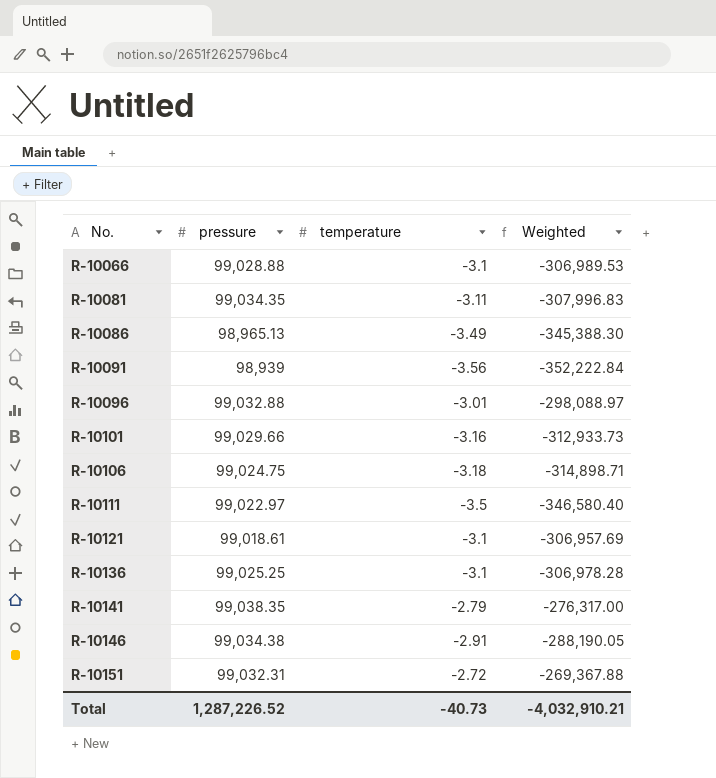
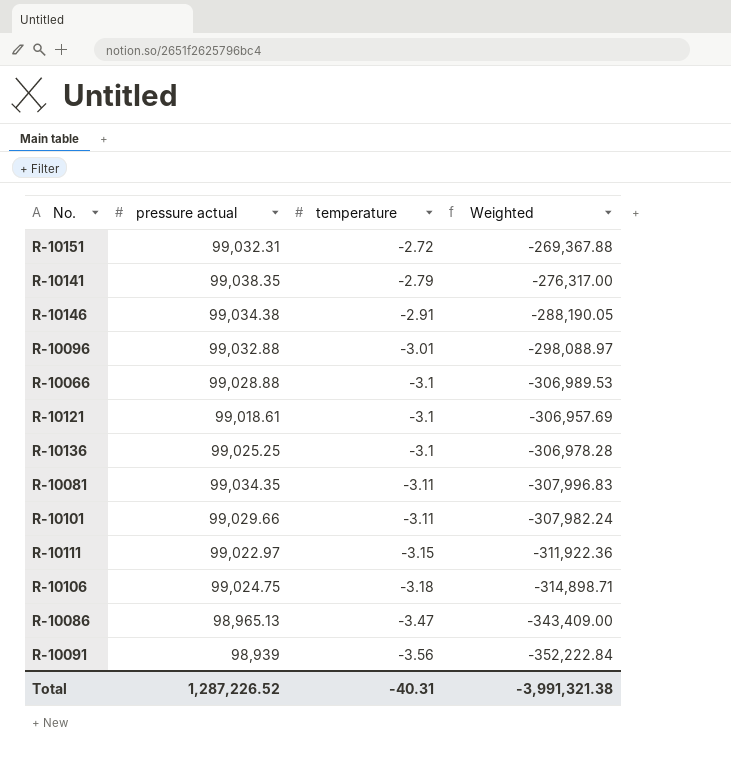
row order: No. ascending -> temperature descending
column name: pressure -> pressure actual
R-10101 | temperature: -3.16 -> -3.11
R-10101 | Weighted: -312,933.73 -> -307,982.24
R-10111 | temperature: -3.5 -> -3.15
R-10111 | Weighted: -346,580.40 -> -311,922.36
R-10086 | temperature: -3.49 -> -3.47
R-10086 | Weighted: -345,388.30 -> -343,409.00
Total | temperature: -40.73 -> -40.31
Total | Weighted: -4,032,910.21 -> -3,991,321.38

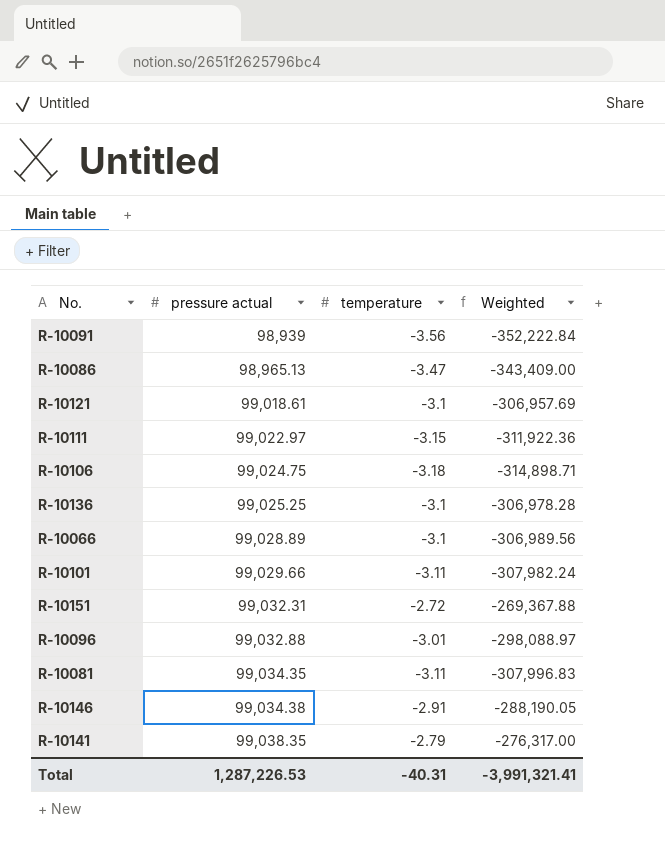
row order: temperature descending -> pressure actual ascending
R-10066 | pressure actual: 99,028.88 -> 99,028.89
R-10066 | Weighted: -306,989.53 -> -306,989.56
Total | pressure actual: 1,287,226.52 -> 1,287,226.53
Total | Weighted: -3,991,321.38 -> -3,991,321.41

